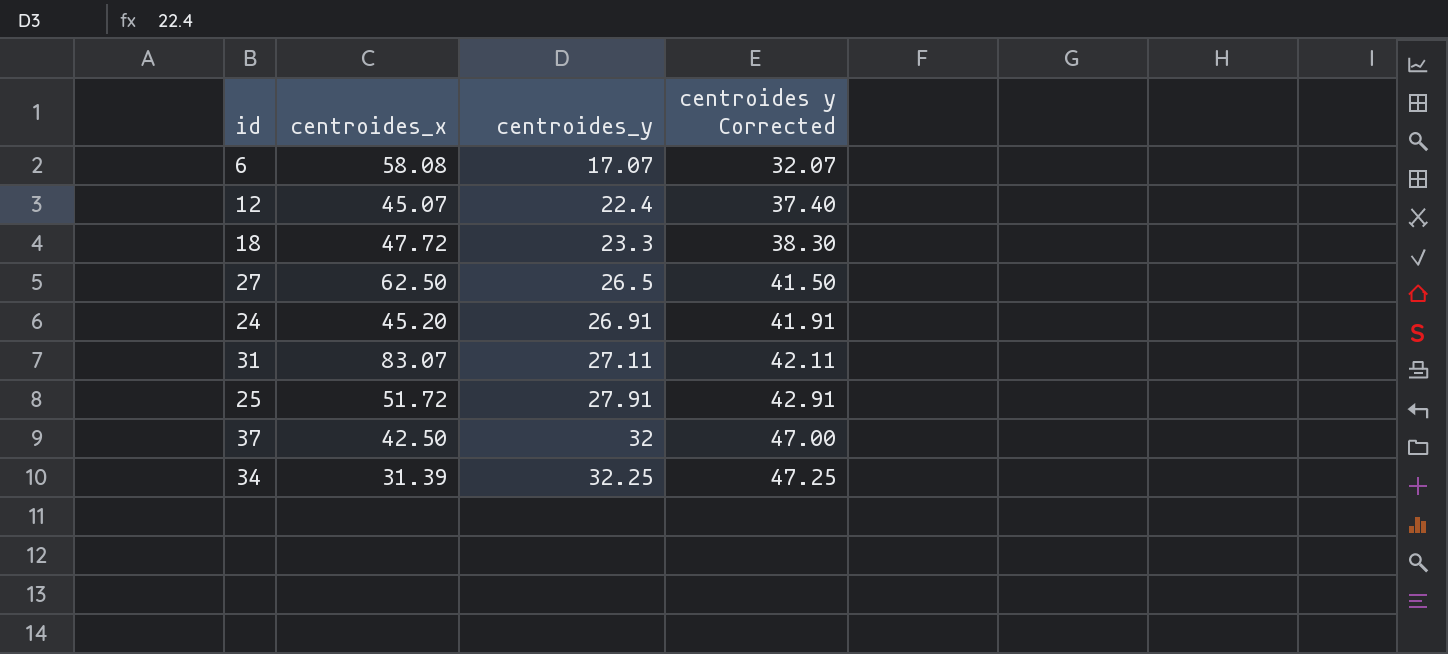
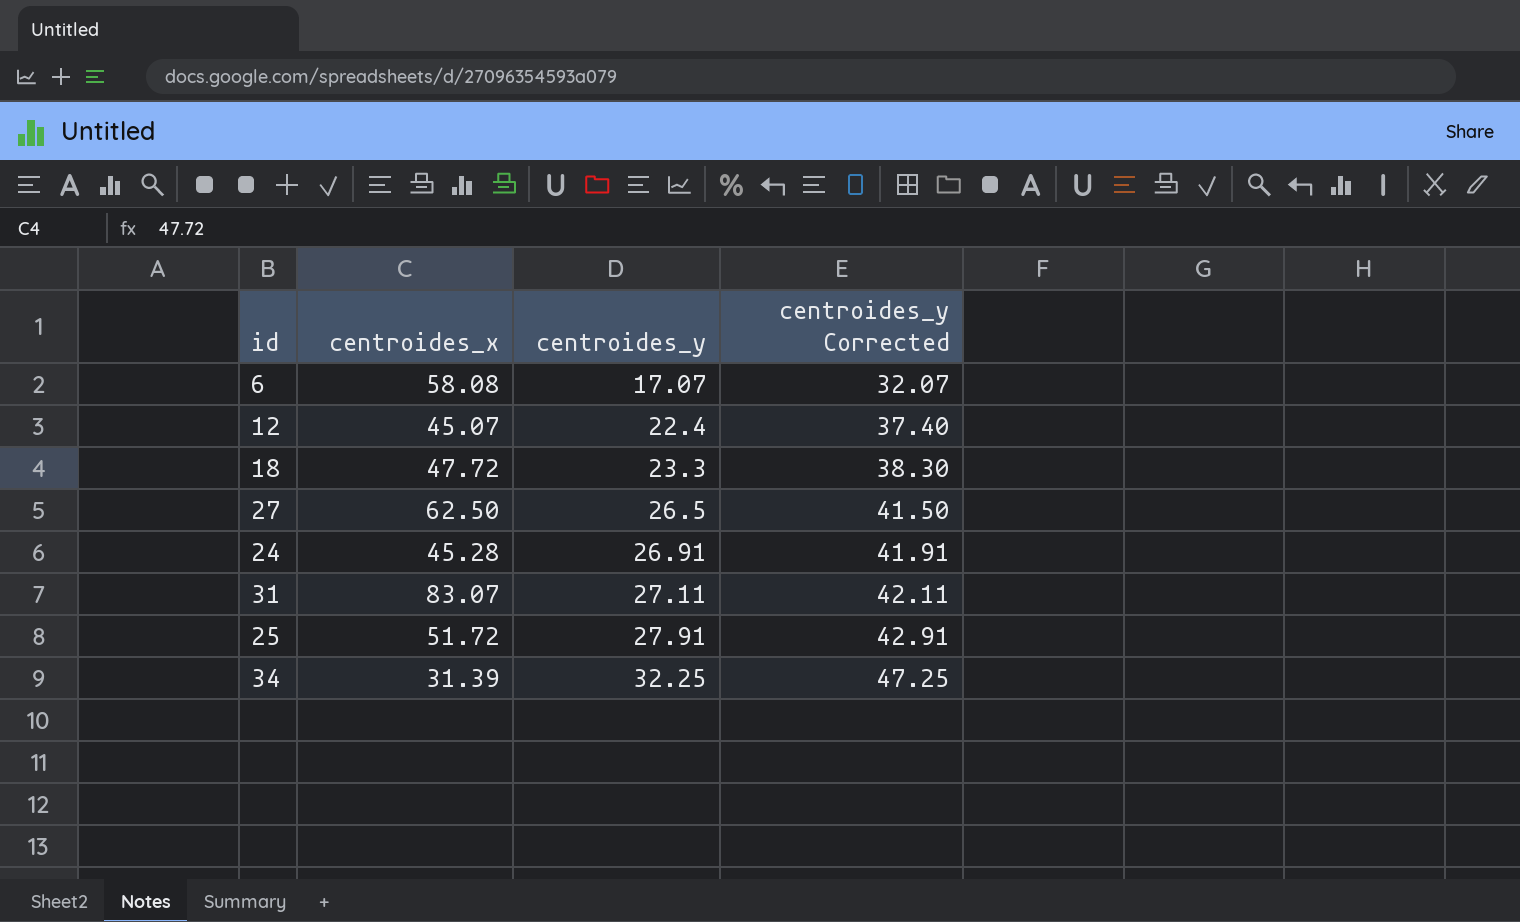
column name: centroides y Corrected -> centroides_y Corrected
row 37: 42.50 | 32 | 47.00 -> none
24 | centroides_x: 45.20 -> 45.28

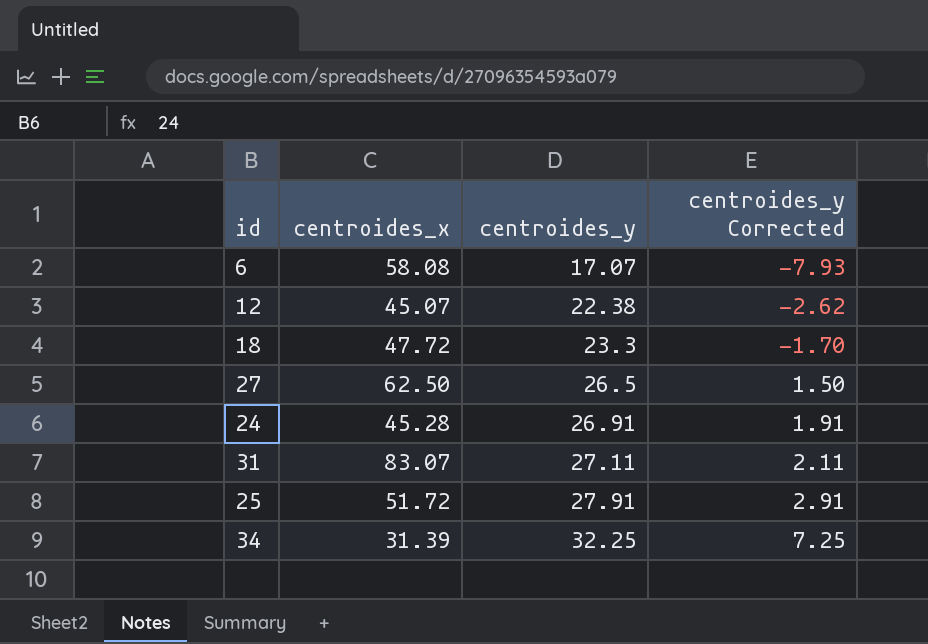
column centroides_y Corrected | formula: [centroides_y] + 15 -> [centroides_y] - 25
12 | centroides_y: 22.4 -> 22.38

